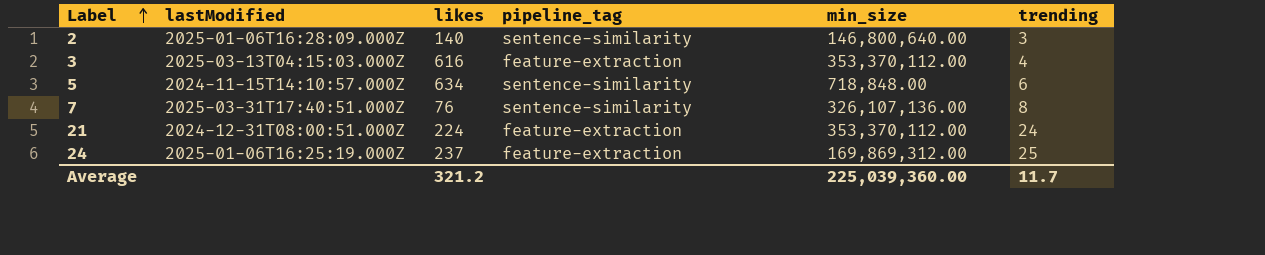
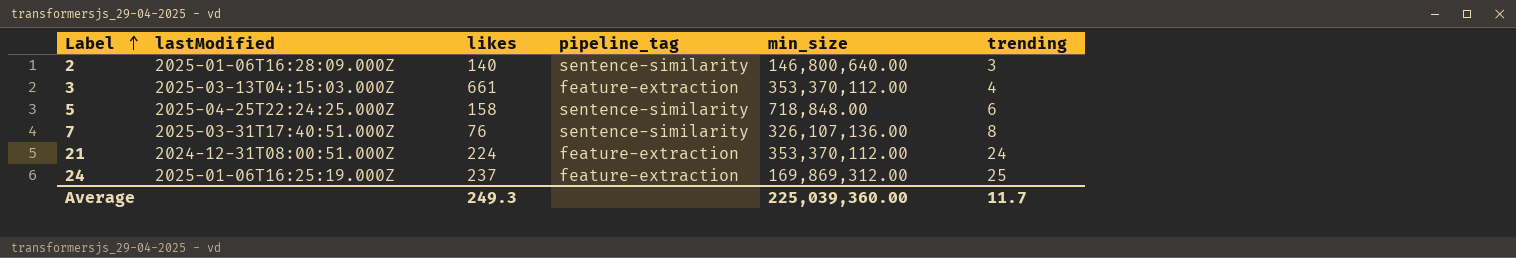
3 | likes: 616 -> 661
5 | lastModified: 2024-11-15T14:10:57.000Z -> 2025-04-25T22:24:25.000Z
5 | likes: 634 -> 158
Average | likes: 321.2 -> 249.3

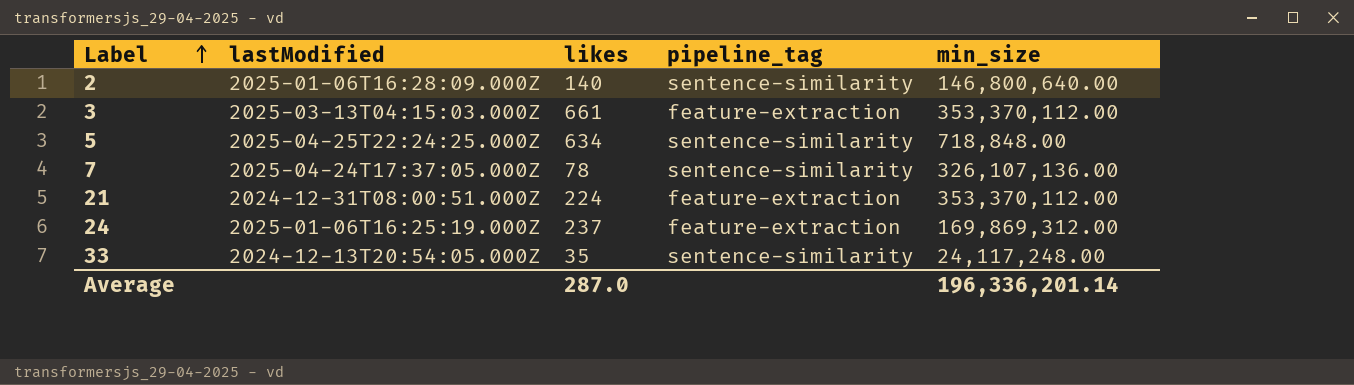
column trending | position: 6 -> none
5 | likes: 158 -> 634
7 | lastModified: 2025-03-31T17:40:51.000Z -> 2025-04-24T17:37:05.000Z
7 | likes: 76 -> 78
row 33: none -> 2024-12-13T20:54:05.000Z | 35 | sentence-similarity | 24,117,248.00
Average | likes: 249.3 -> 287.0
Average | min_size: 225,039,360.00 -> 196,336,201.14

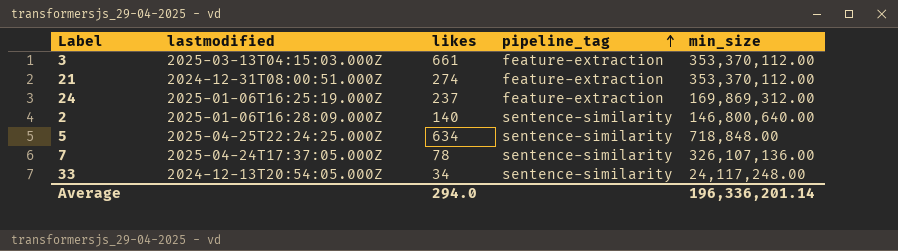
row order: Label ascending -> pipeline_tag ascending
column name: lastModified -> lastmodified
21 | likes: 224 -> 274
33 | likes: 35 -> 34
Average | likes: 287.0 -> 294.0

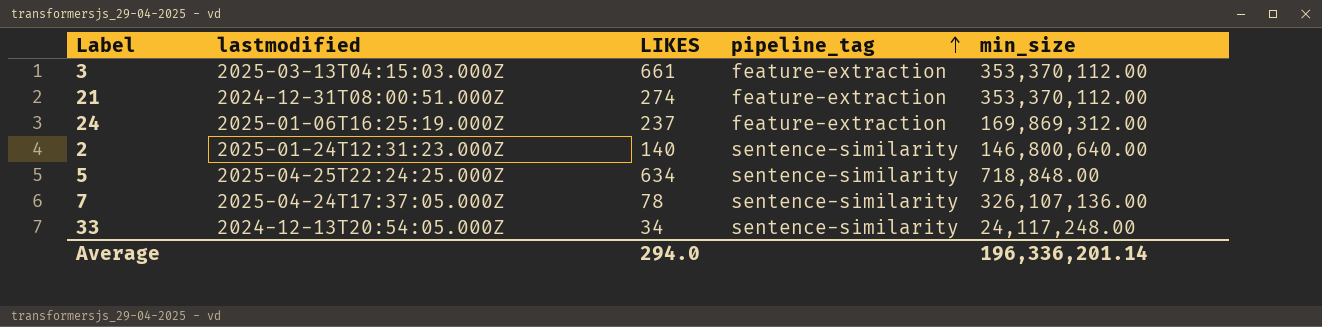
column name: likes -> LIKES
2 | lastmodified: 2025-01-06T16:28:09.000Z -> 2025-01-24T12:31:23.000Z

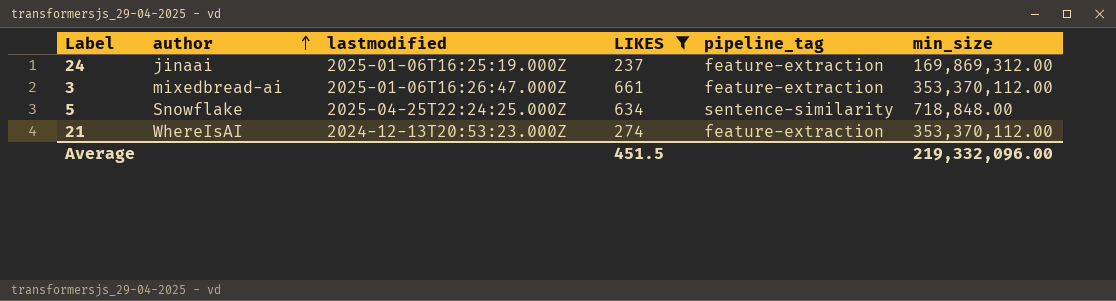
filter: none -> LIKES >= 237
row order: pipeline_tag ascending -> author ascending
column author | position: none -> 2
3 | lastmodified: 2025-03-13T04:15:03.000Z -> 2025-01-06T16:26:47.000Z
21 | lastmodified: 2024-12-31T08:00:51.000Z -> 2024-12-13T20:53:23.000Z
Average | LIKES: 294.0 -> 451.5
Average | min_size: 196,336,201.14 -> 219,332,096.00

